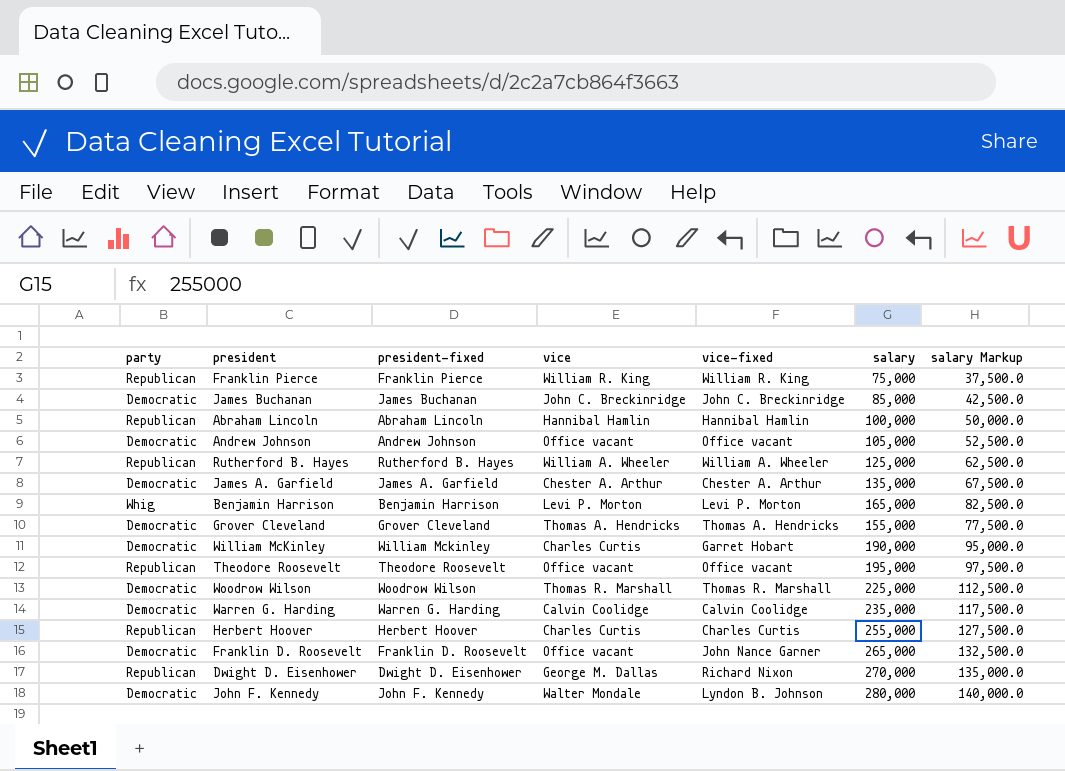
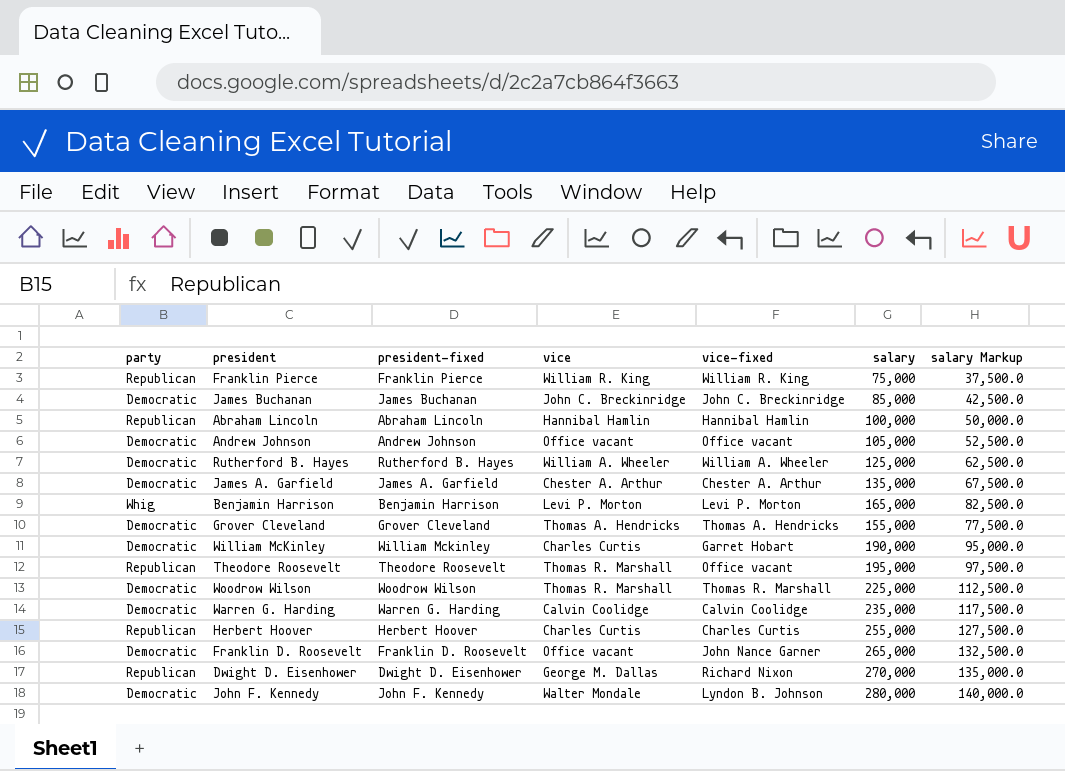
Rutherford B. Hayes | party: Republican -> Democratic
Theodore Roosevelt | vice: Office vacant -> Thomas R. Marshall

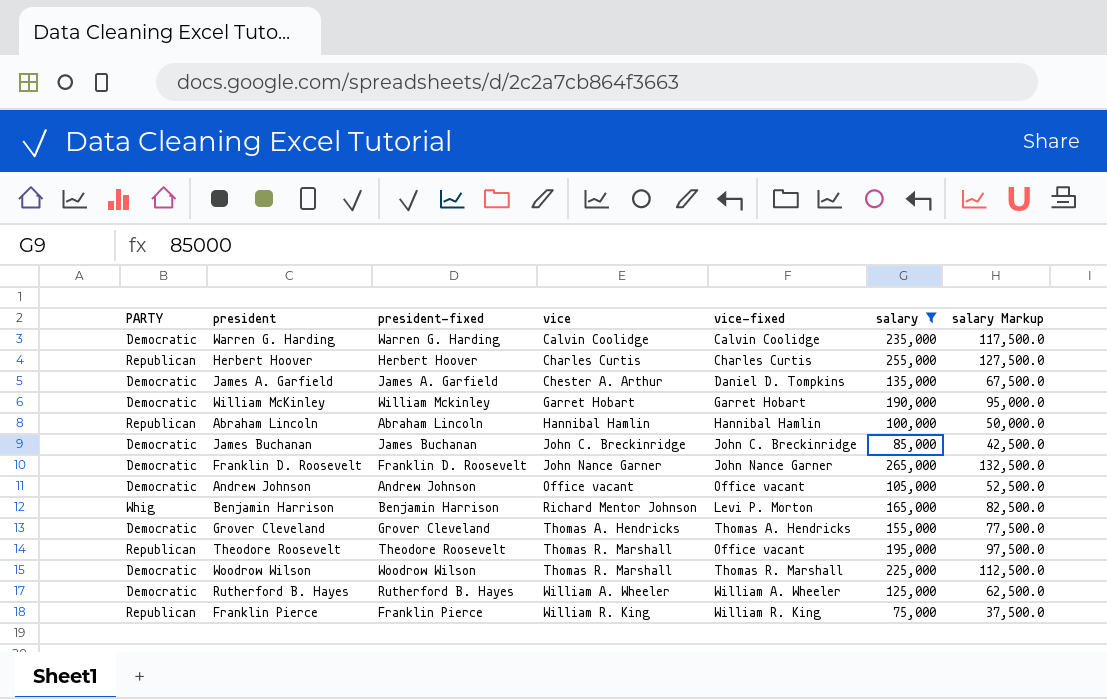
filter: none -> salary <= 265,000
row order: none -> vice ascending
column name: party -> PARTY
James A. Garfield | vice-fixed: Chester A. Arthur -> Daniel D. Tompkins
William McKinley | vice: Charles Curtis -> Garret Hobart
Franklin D. Roosevelt | vice: Office vacant -> John Nance Garner
Benjamin Harrison | vice: Levi P. Morton -> Richard Mentor Johnson

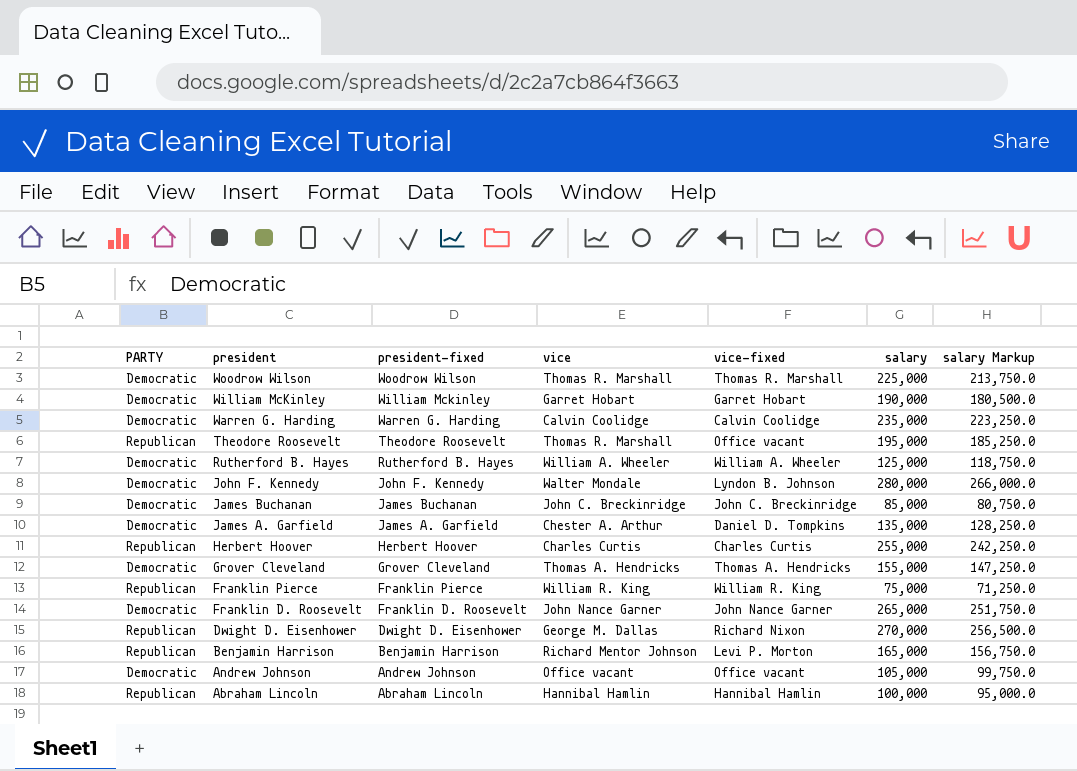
filter: salary <= 265,000 -> none
row order: vice ascending -> president descending
column salary Markup | formula: [salary] * 0.5 -> [salary] * 0.95
Benjamin Harrison | PARTY: Whig -> Republican

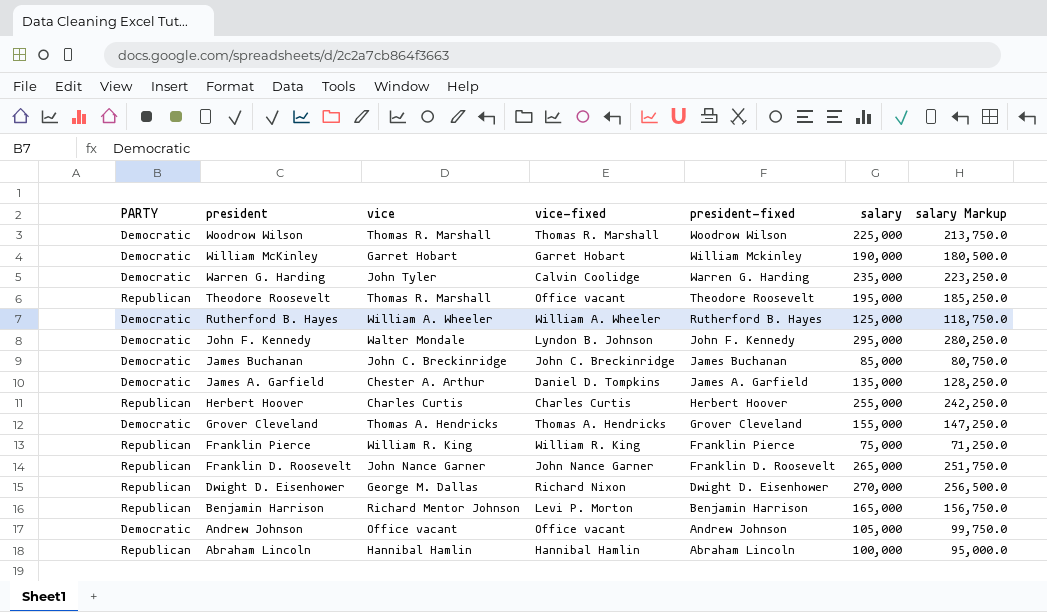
column president-fixed | position: 3 -> 5
Warren G. Harding | vice: Calvin Coolidge -> John Tyler
John F. Kennedy | salary: 280,000 -> 295,000
John F. Kennedy | salary Markup: 266,000.0 -> 280,250.0
Franklin D. Roosevelt | PARTY: Democratic -> Republican

